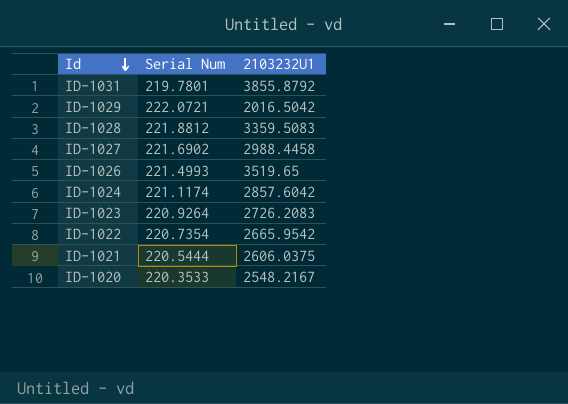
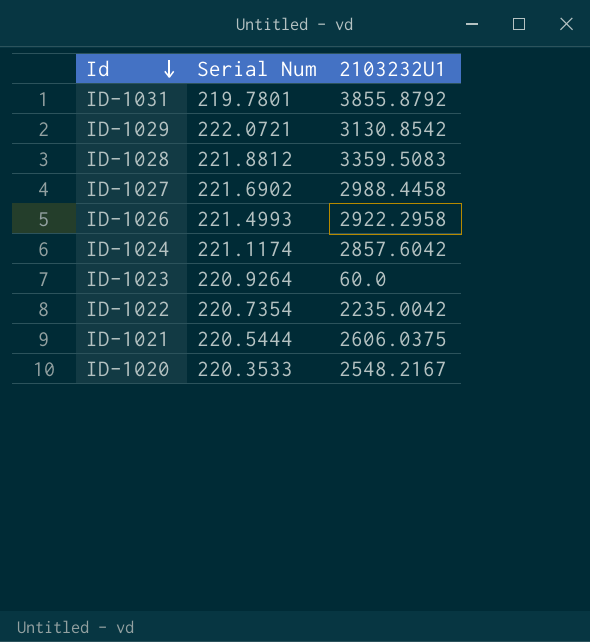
ID-1029 | 2103232U1: 2016.5042 -> 3130.8542
ID-1026 | 2103232U1: 3519.65 -> 2922.2958
ID-1023 | 2103232U1: 2726.2083 -> 60.0
ID-1022 | 2103232U1: 2665.9542 -> 2235.0042

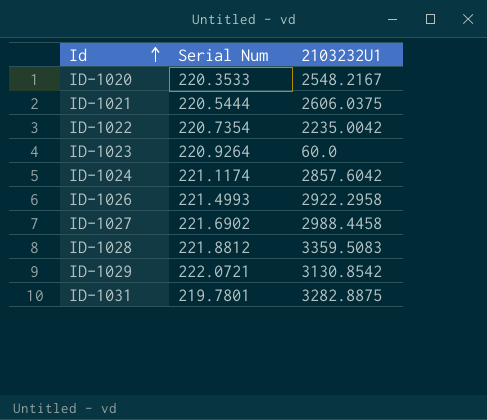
row order: Id descending -> Id ascending
ID-1031 | 2103232U1: 3855.8792 -> 3282.8875

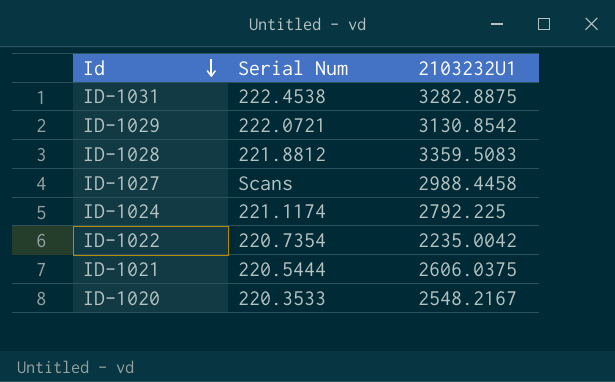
row order: Id ascending -> Id descending
row ID-1023: 220.9264 | 60.0 -> none
row ID-1026: 221.4993 | 2922.2958 -> none
ID-1031 | Serial Num: 219.7801 -> 222.4538
ID-1027 | Serial Num: 221.6902 -> Scans
ID-1024 | 2103232U1: 2857.6042 -> 2792.225

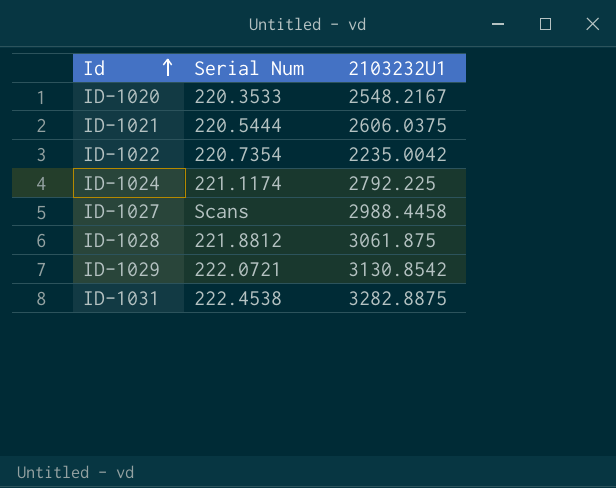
row order: Id descending -> Id ascending
ID-1028 | 2103232U1: 3359.5083 -> 3061.875

